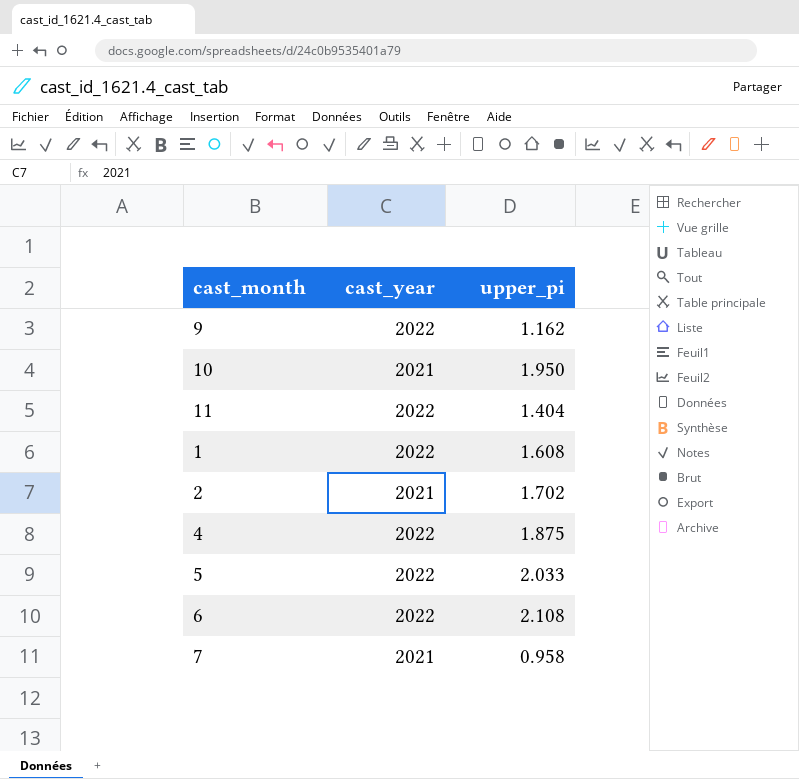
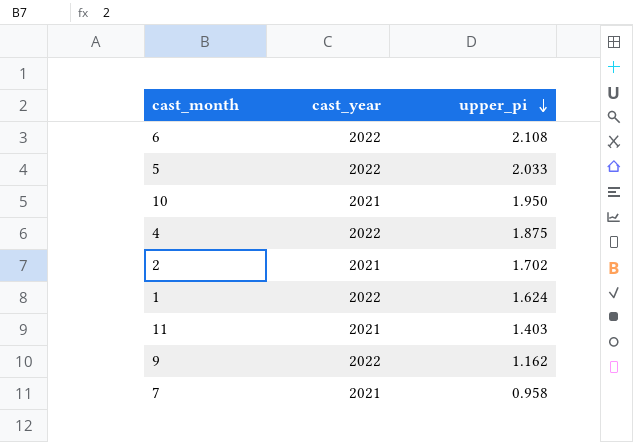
row order: none -> upper_pi descending
1 | upper_pi: 1.608 -> 1.624
11 | cast_year: 2022 -> 2021
11 | upper_pi: 1.404 -> 1.403

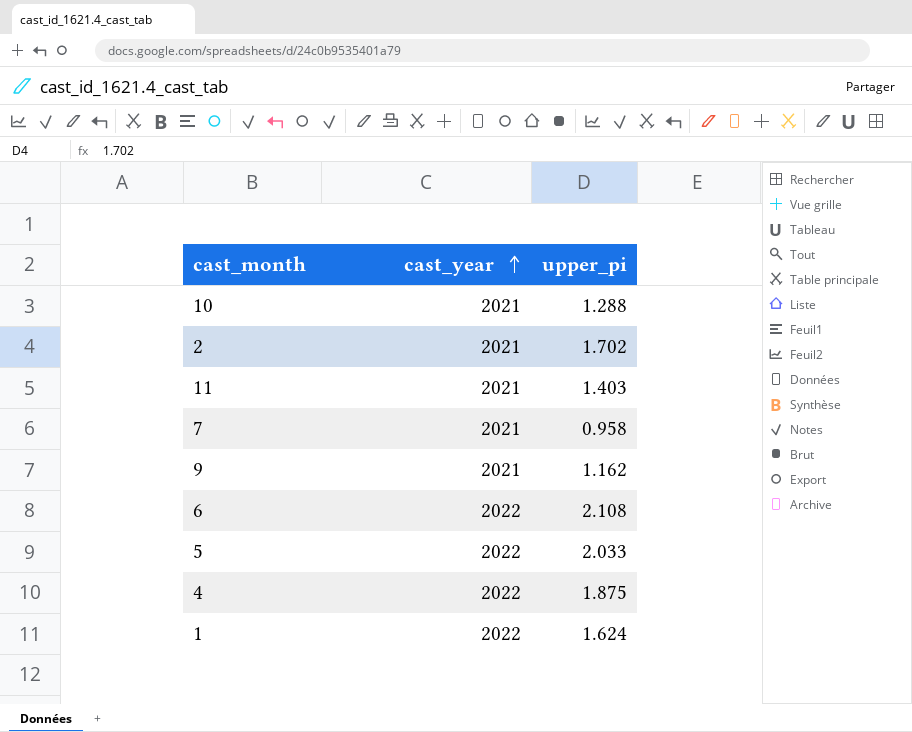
row order: upper_pi descending -> cast_year ascending
10 | upper_pi: 1.950 -> 1.288
9 | cast_year: 2022 -> 2021

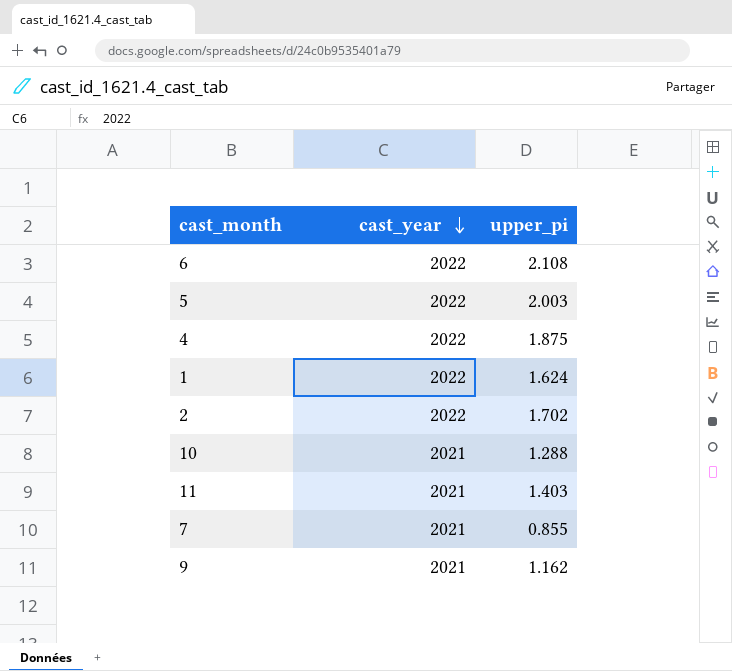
row order: cast_year ascending -> cast_year descending
5 | upper_pi: 2.033 -> 2.003
2 | cast_year: 2021 -> 2022
7 | upper_pi: 0.958 -> 0.855

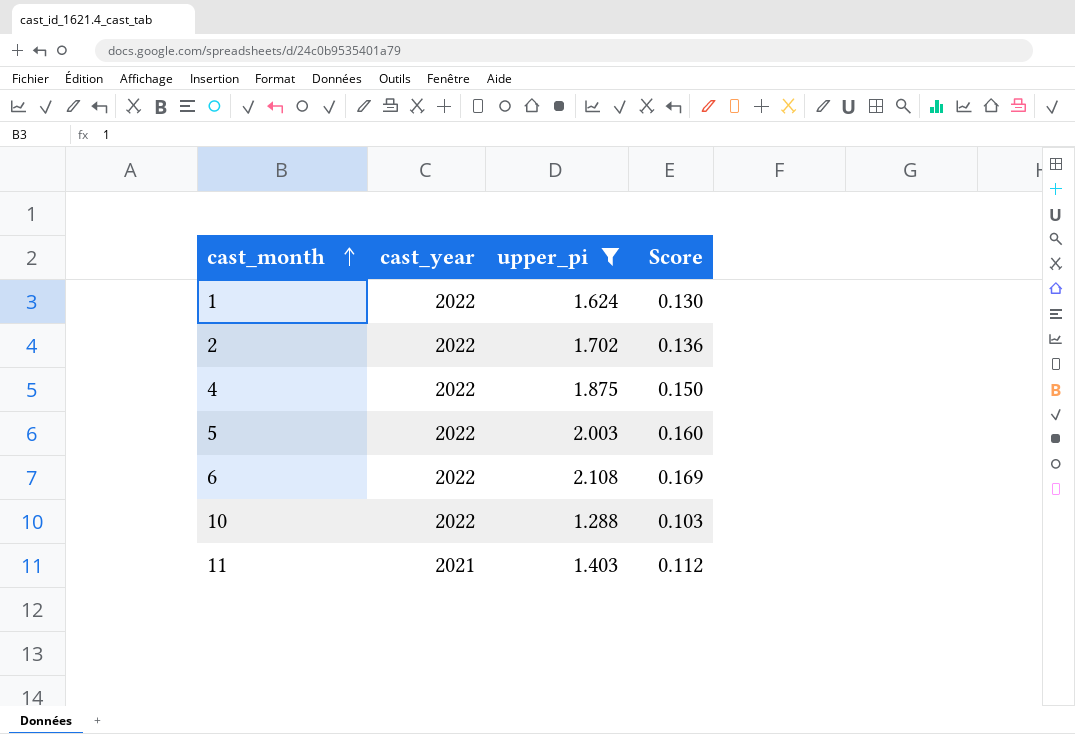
filter: none -> upper_pi >= 1.288
row order: cast_year descending -> cast_month ascending
column Score | formula: none -> [upper_pi] * 0.08
10 | cast_year: 2021 -> 2022

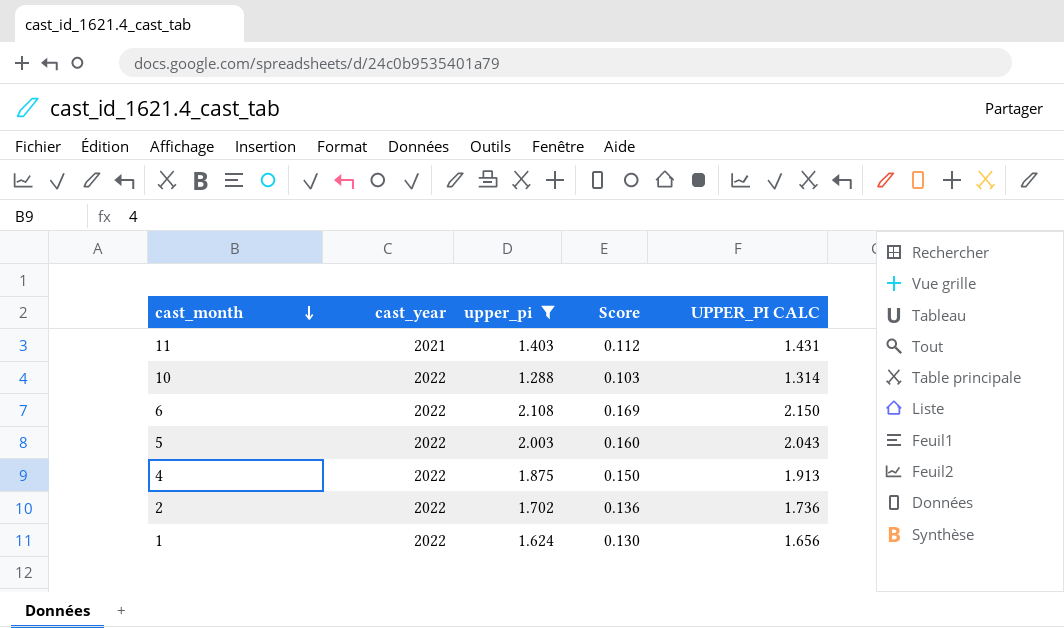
row order: cast_month ascending -> cast_month descending
column UPPER_PI CALC | formula: none -> [upper_pi] * 1.02

